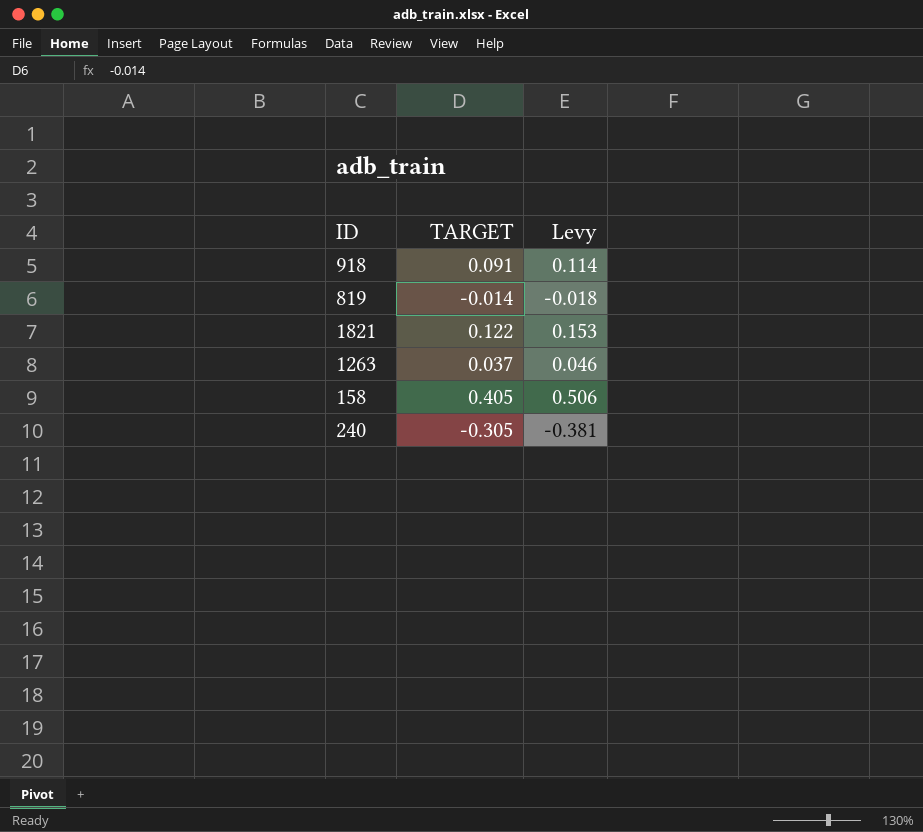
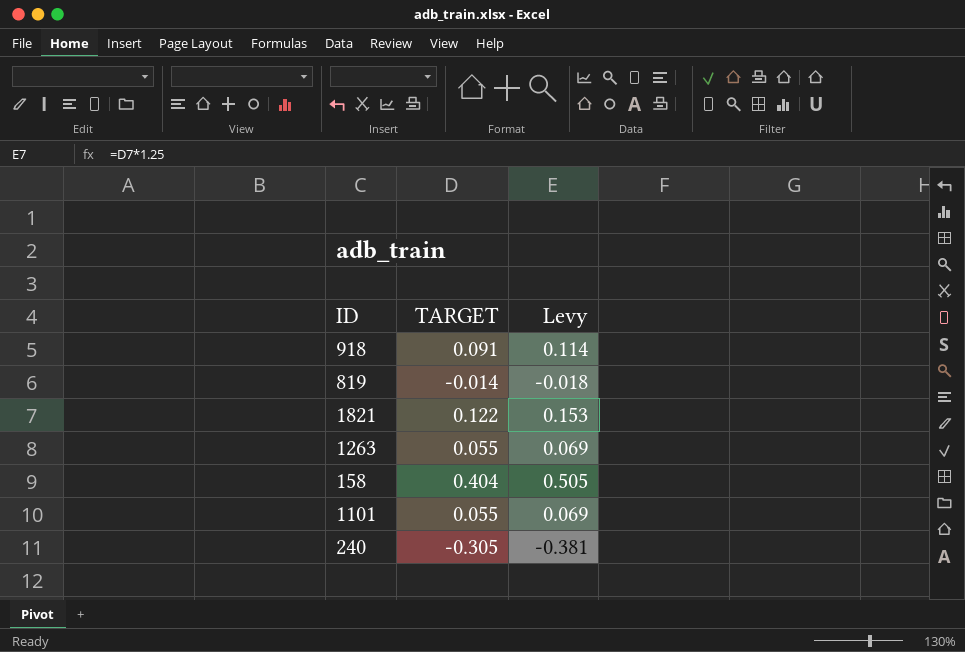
1263 | TARGET: 0.037 -> 0.055
1263 | Levy: 0.046 -> 0.069
158 | TARGET: 0.405 -> 0.404
158 | Levy: 0.506 -> 0.505
row 1101: none -> 0.055 | 0.069

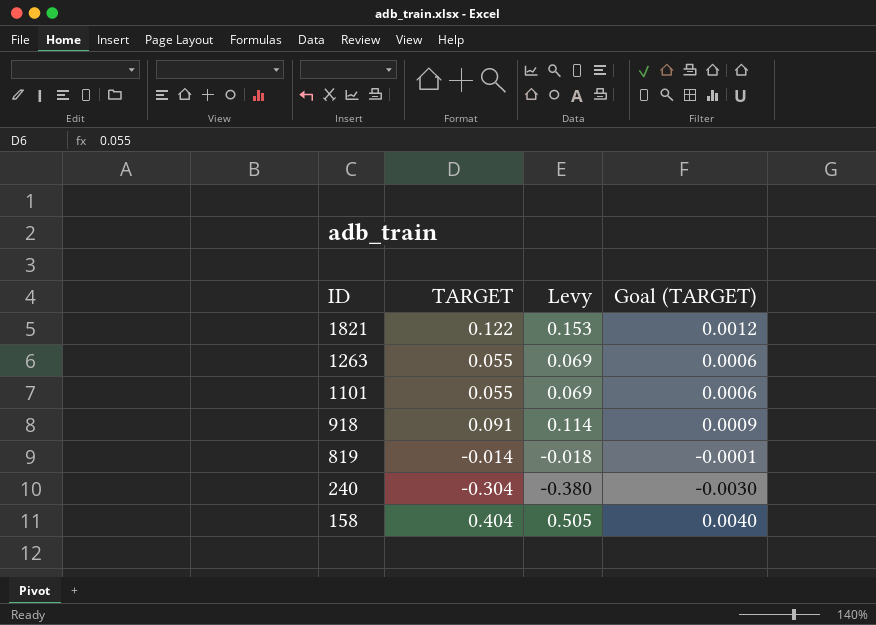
row order: none -> ID descending
column Goal (TARGET) | formula: none -> [TARGET] * 0.01
240 | TARGET: -0.305 -> -0.304
240 | Levy: -0.381 -> -0.380

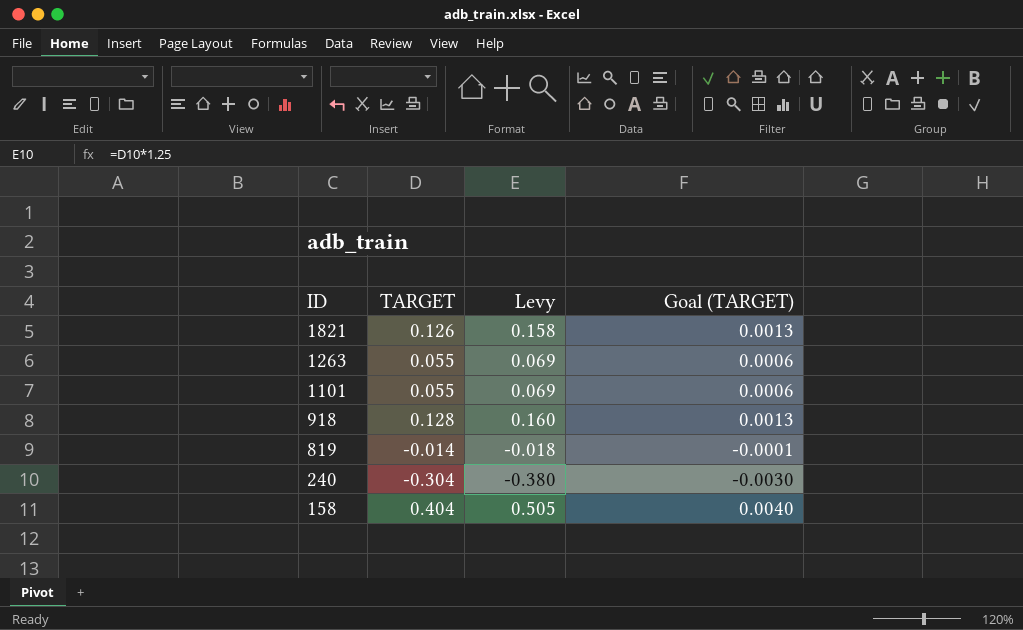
1821 | TARGET: 0.122 -> 0.126
1821 | Levy: 0.153 -> 0.158
1821 | Goal (TARGET): 0.0012 -> 0.0013
918 | TARGET: 0.091 -> 0.128
918 | Levy: 0.114 -> 0.160
918 | Goal (TARGET): 0.0009 -> 0.0013

